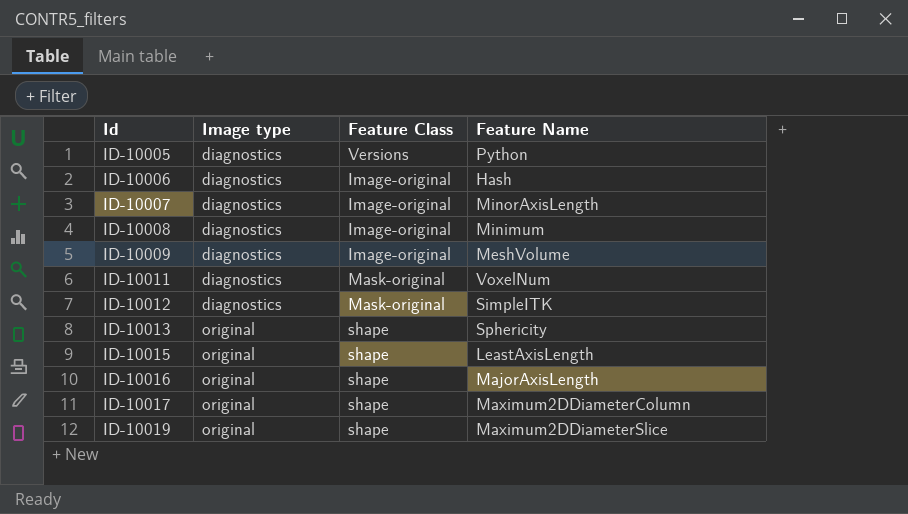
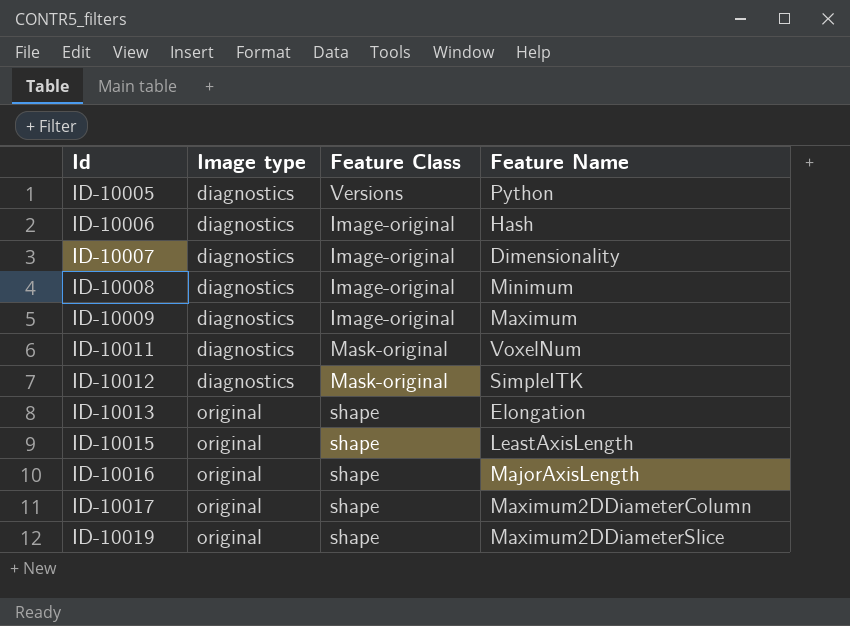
ID-10007 | Feature Name: MinorAxisLength -> Dimensionality
ID-10009 | Feature Name: MeshVolume -> Maximum
ID-10013 | Feature Name: Sphericity -> Elongation

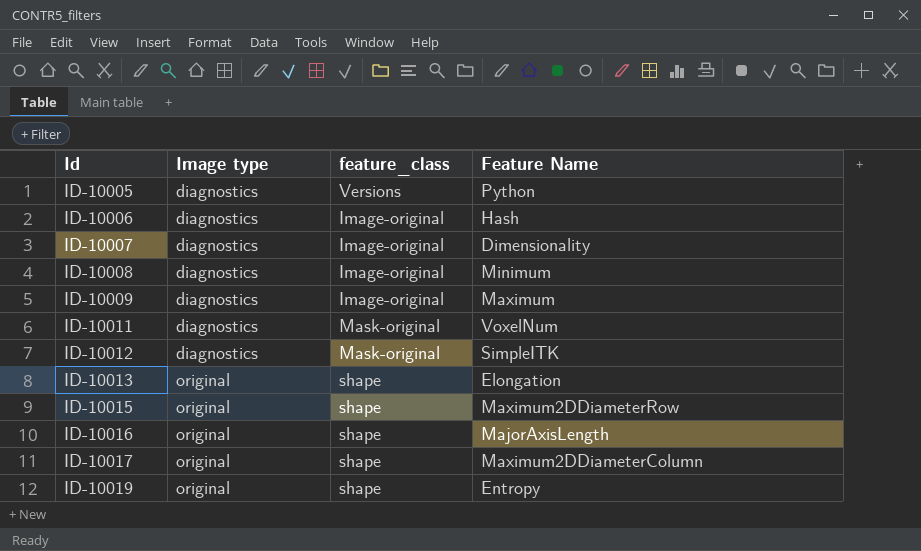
column name: Feature Class -> feature_class
ID-10015 | Feature Name: LeastAxisLength -> Maximum2DDiameterRow
ID-10019 | Feature Name: Maximum2DDiameterSlice -> Entropy

